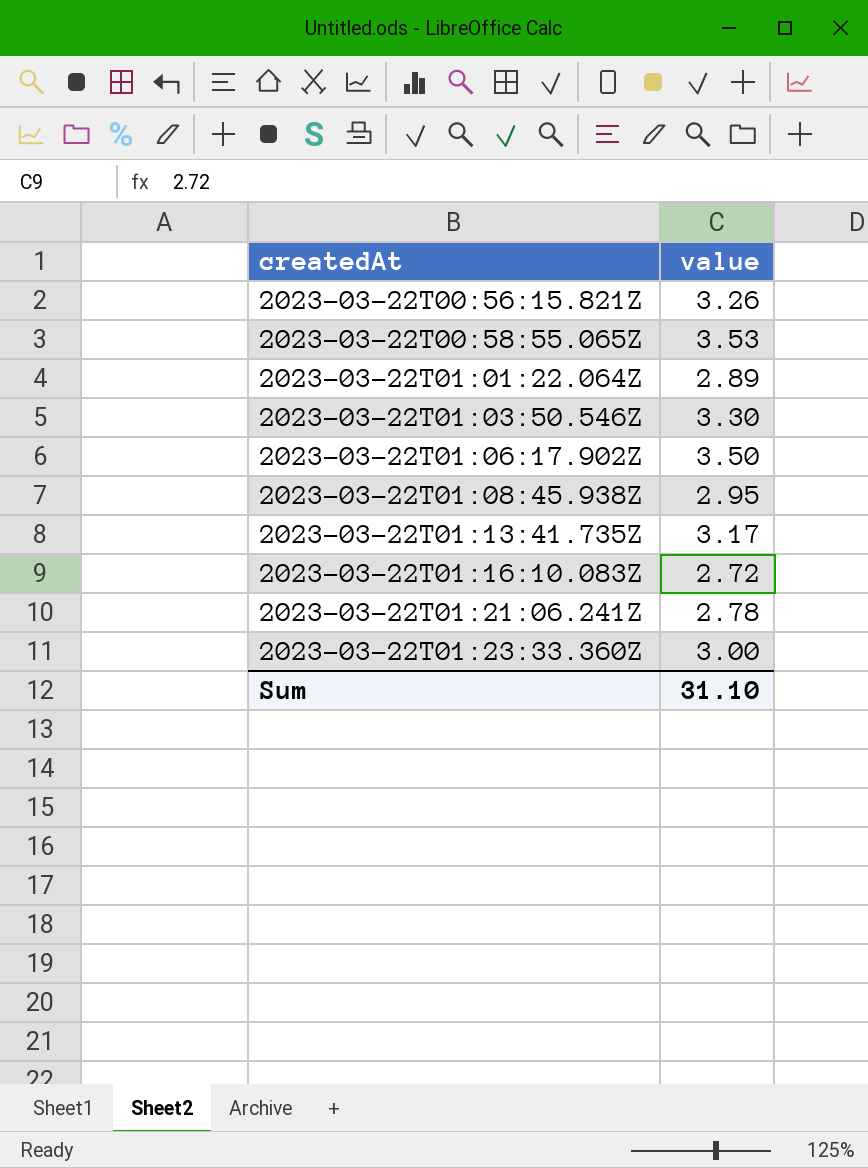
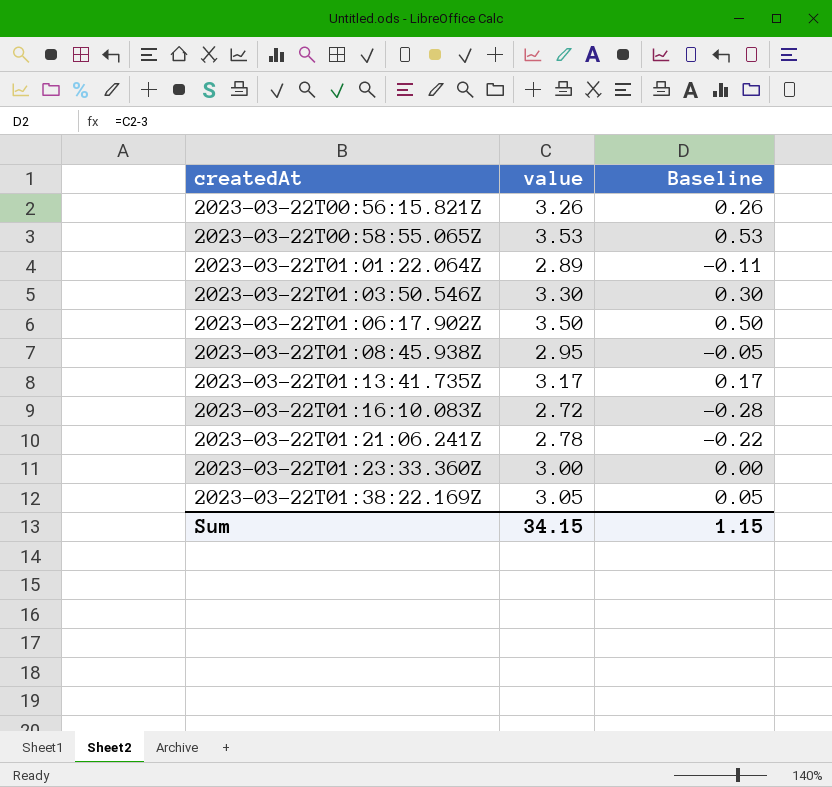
column Baseline | formula: none -> [value] - 3
row 2023-03-22T01:38:22.169Z: none -> 3.05 | 0.05
Sum | value: 31.10 -> 34.15

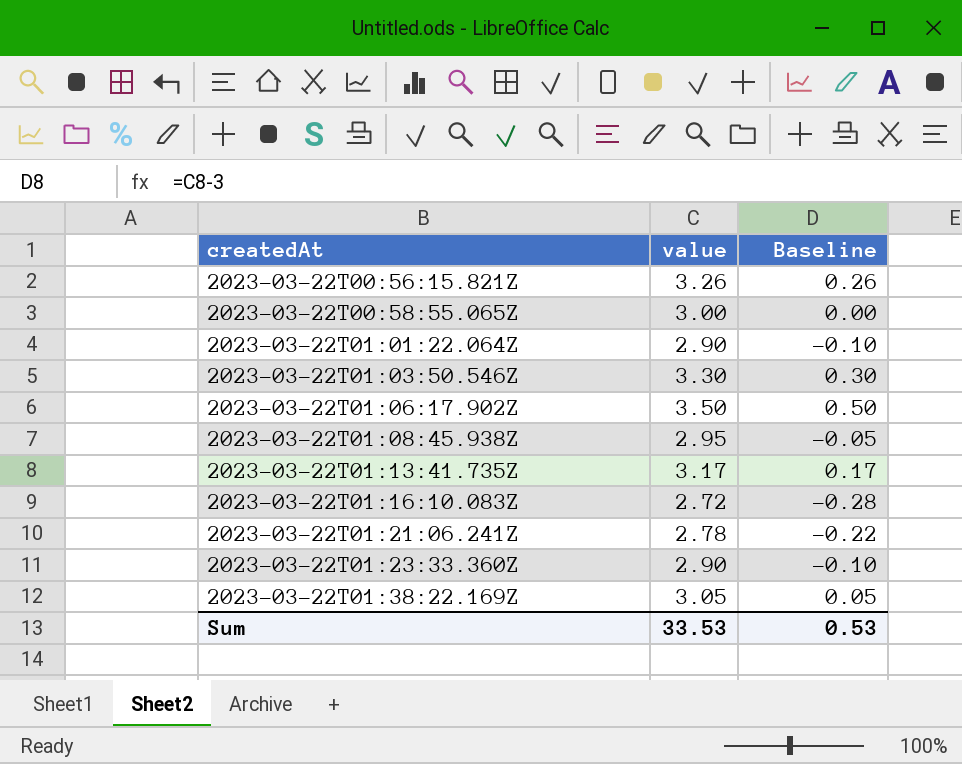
2023-03-22T00:58:55.065Z | value: 3.53 -> 3.00
2023-03-22T00:58:55.065Z | Baseline: 0.53 -> 0.00
2023-03-22T01:01:22.064Z | value: 2.89 -> 2.90
2023-03-22T01:01:22.064Z | Baseline: -0.11 -> -0.10
2023-03-22T01:23:33.360Z | value: 3.00 -> 2.90
2023-03-22T01:23:33.360Z | Baseline: 0.00 -> -0.10
Sum | value: 34.15 -> 33.53
Sum | Baseline: 1.15 -> 0.53

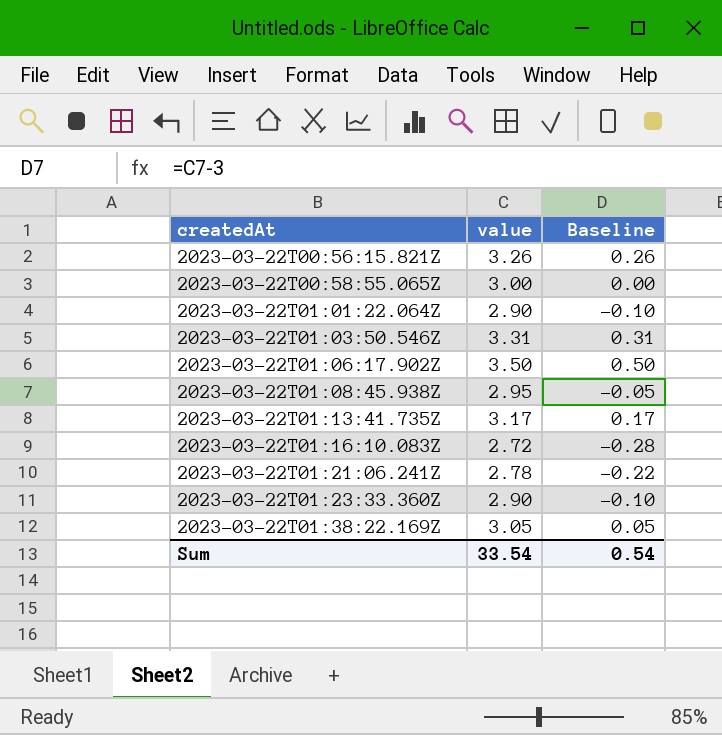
2023-03-22T01:03:50.546Z | value: 3.30 -> 3.31
2023-03-22T01:03:50.546Z | Baseline: 0.30 -> 0.31
Sum | value: 33.53 -> 33.54
Sum | Baseline: 0.53 -> 0.54

